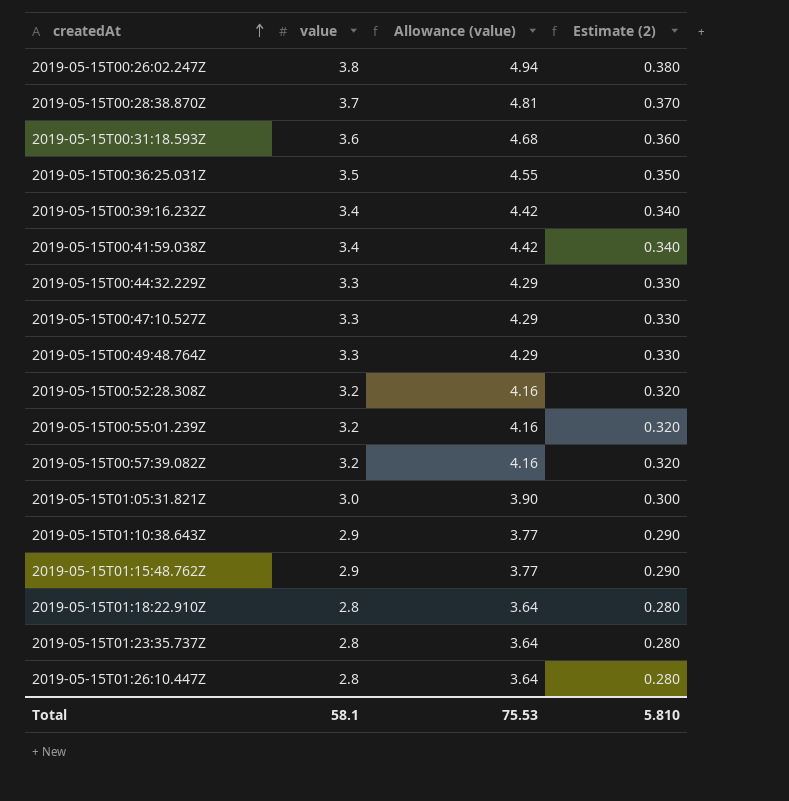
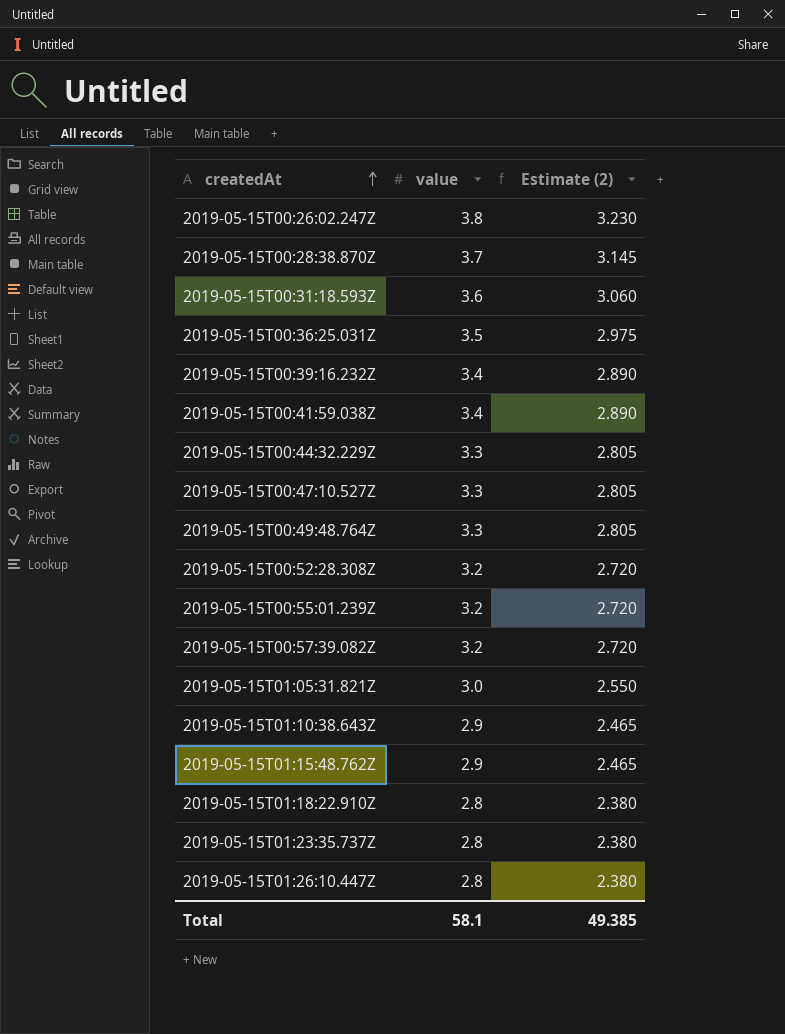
column Allowance (value) | formula: [value] * 1.3 -> none
column Estimate (2) | formula: [value] * 0.1 -> [value] * 0.85
Total | Estimate (2): 5.810 -> 49.385

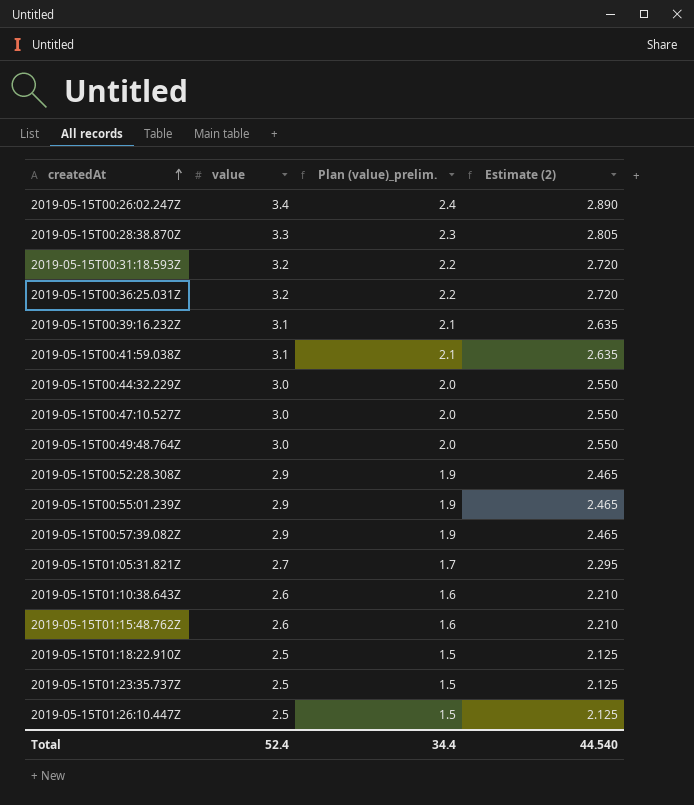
column Plan (value)_prelim. | formula: none -> [value] - 1
2019-05-15T00:26:02.247Z | value: 3.8 -> 3.4
2019-05-15T00:26:02.247Z | Estimate (2): 3.230 -> 2.890
2019-05-15T00:28:38.870Z | value: 3.7 -> 3.3
2019-05-15T00:28:38.870Z | Estimate (2): 3.145 -> 2.805
2019-05-15T00:31:18.593Z | value: 3.6 -> 3.2
2019-05-15T00:31:18.593Z | Estimate (2): 3.060 -> 2.720
2019-05-15T00:36:25.031Z | value: 3.5 -> 3.2
2019-05-15T00:36:25.031Z | Estimate (2): 2.975 -> 2.720
2019-05-15T00:39:16.232Z | value: 3.4 -> 3.1
2019-05-15T00:39:16.232Z | Estimate (2): 2.890 -> 2.635
2019-05-15T00:41:59.038Z | value: 3.4 -> 3.1
2019-05-15T00:41:59.038Z | Estimate (2): 2.890 -> 2.635
2019-05-15T00:44:32.229Z | value: 3.3 -> 3.0
2019-05-15T00:44:32.229Z | Estimate (2): 2.805 -> 2.550
2019-05-15T00:47:10.527Z | value: 3.3 -> 3.0
2019-05-15T00:47:10.527Z | Estimate (2): 2.805 -> 2.550
2019-05-15T00:49:48.764Z | value: 3.3 -> 3.0
2019-05-15T00:49:48.764Z | Estimate (2): 2.805 -> 2.550
2019-05-15T00:52:28.308Z | value: 3.2 -> 2.9
2019-05-15T00:52:28.308Z | Estimate (2): 2.720 -> 2.465
2019-05-15T00:55:01.239Z | value: 3.2 -> 2.9
2019-05-15T00:55:01.239Z | Estimate (2): 2.720 -> 2.465
2019-05-15T00:57:39.082Z | value: 3.2 -> 2.9
2019-05-15T00:57:39.082Z | Estimate (2): 2.720 -> 2.465
2019-05-15T01:05:31.821Z | value: 3.0 -> 2.7
2019-05-15T01:05:31.821Z | Estimate (2): 2.550 -> 2.295
2019-05-15T01:10:38.643Z | value: 2.9 -> 2.6
2019-05-15T01:10:38.643Z | Estimate (2): 2.465 -> 2.210
2019-05-15T01:15:48.762Z | value: 2.9 -> 2.6
2019-05-15T01:15:48.762Z | Estimate (2): 2.465 -> 2.210
2019-05-15T01:18:22.910Z | value: 2.8 -> 2.5
2019-05-15T01:18:22.910Z | Estimate (2): 2.380 -> 2.125
2019-05-15T01:23:35.737Z | value: 2.8 -> 2.5
2019-05-15T01:23:35.737Z | Estimate (2): 2.380 -> 2.125
2019-05-15T01:26:10.447Z | value: 2.8 -> 2.5
2019-05-15T01:26:10.447Z | Estimate (2): 2.380 -> 2.125
Total | value: 58.1 -> 52.4
Total | Estimate (2): 49.385 -> 44.540

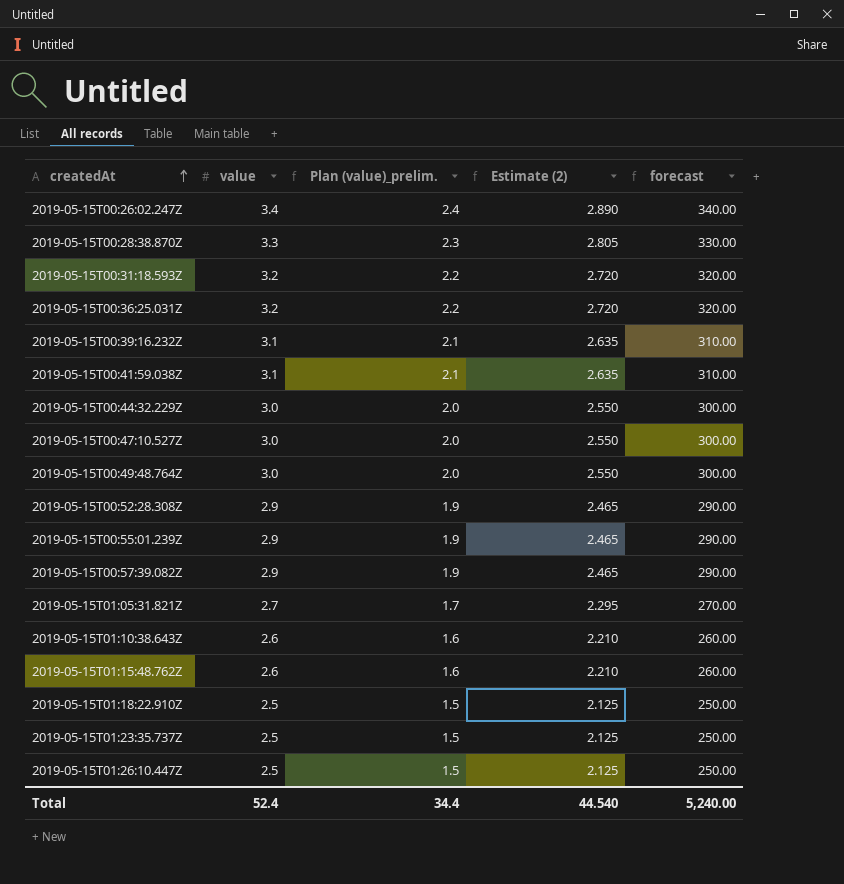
column forecast | formula: none -> [value] * 100

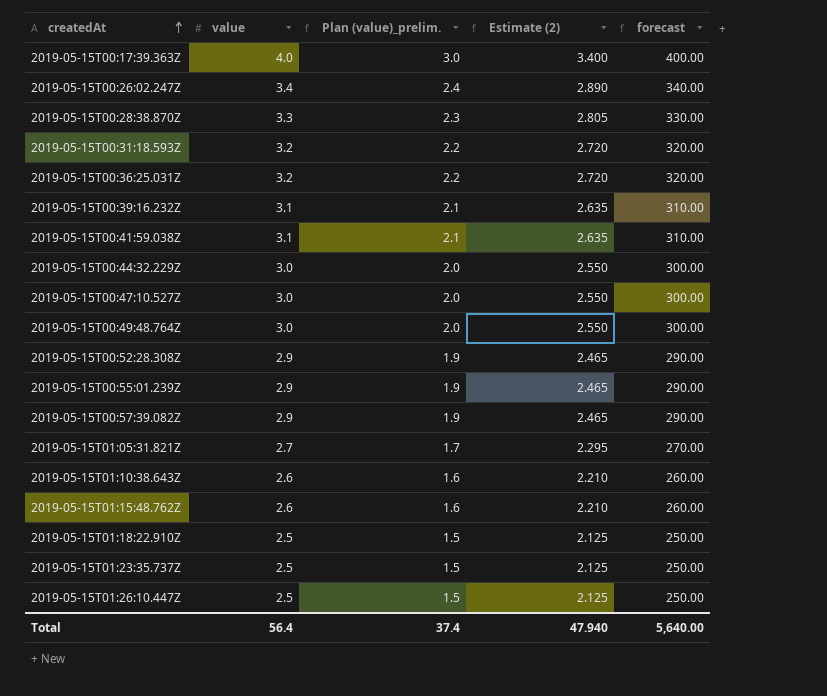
row 2019-05-15T00:17:39.363Z: none -> 4.0 | 3.0 | 3.400 | 400.00
Total | value: 52.4 -> 56.4
Total | Plan (value)_prelim.: 34.4 -> 37.4
Total | Estimate (2): 44.540 -> 47.940
Total | forecast: 5,240.00 -> 5,640.00

